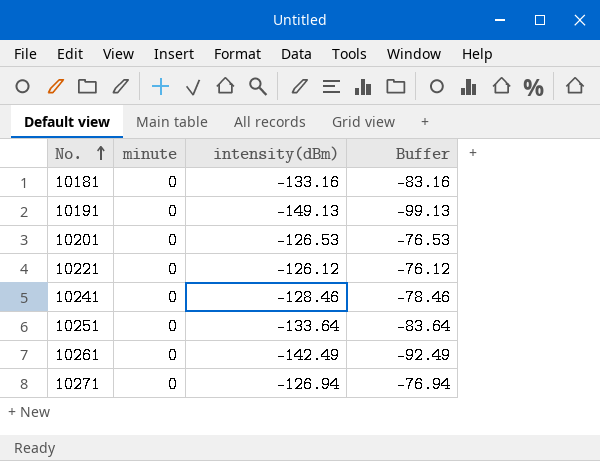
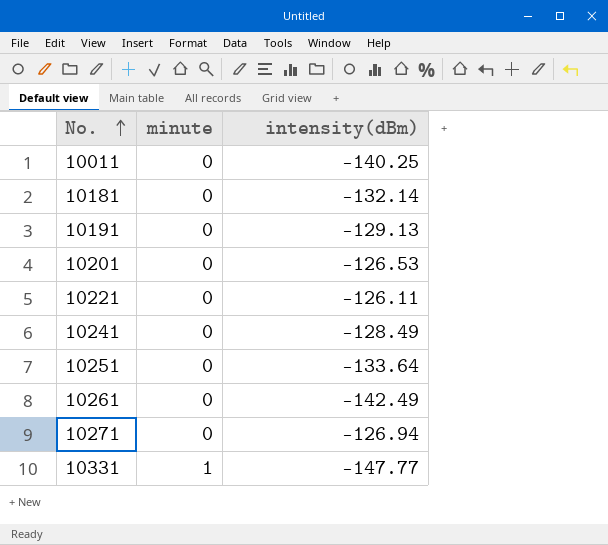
column Buffer | formula: [intensity(dBm)] + 50 -> none
row 10011: none -> 0 | -140.25
10181 | intensity(dBm): -133.16 -> -132.14
10191 | intensity(dBm): -149.13 -> -129.13
10221 | intensity(dBm): -126.12 -> -126.11
10241 | intensity(dBm): -128.46 -> -128.49
row 10331: none -> 1 | -147.77

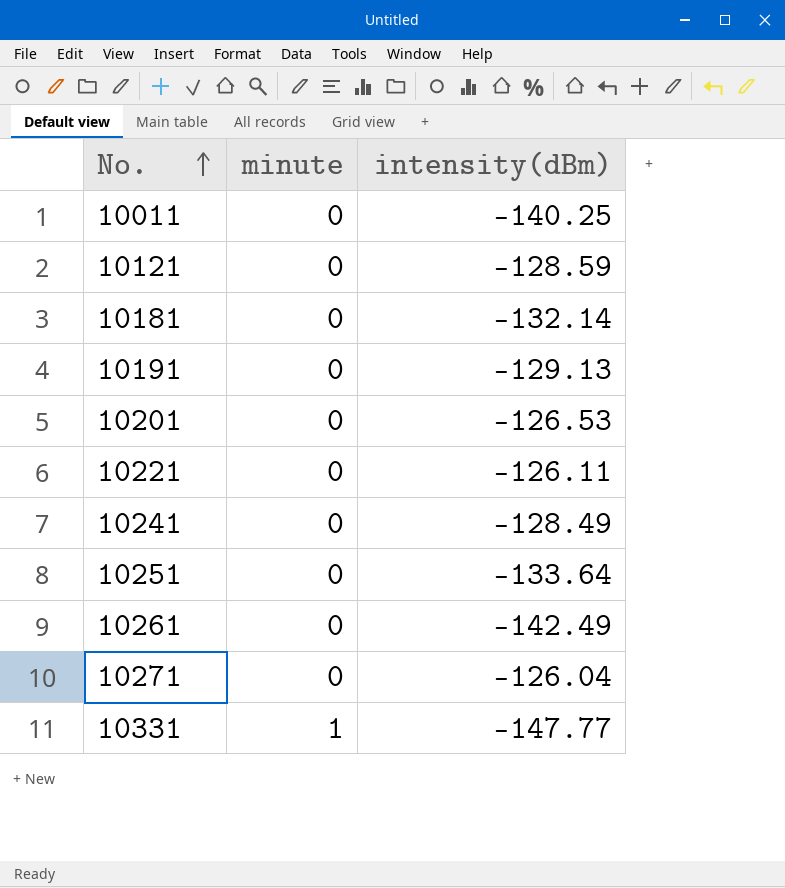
row 10121: none -> 0 | -128.59
10271 | intensity(dBm): -126.94 -> -126.04

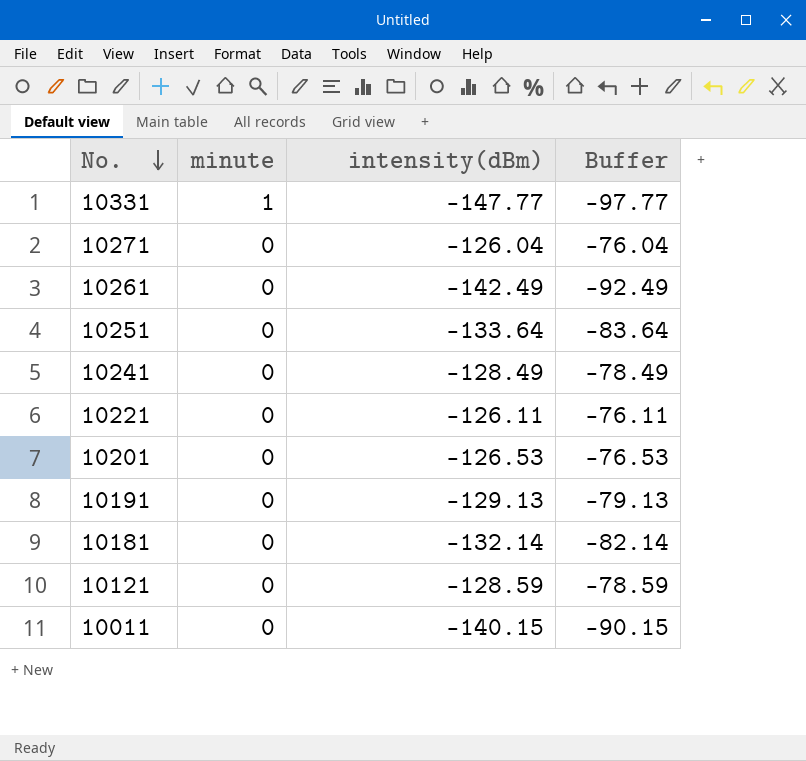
row order: No. ascending -> No. descending
column Buffer | formula: none -> [intensity(dBm)] + 50
10011 | intensity(dBm): -140.25 -> -140.15

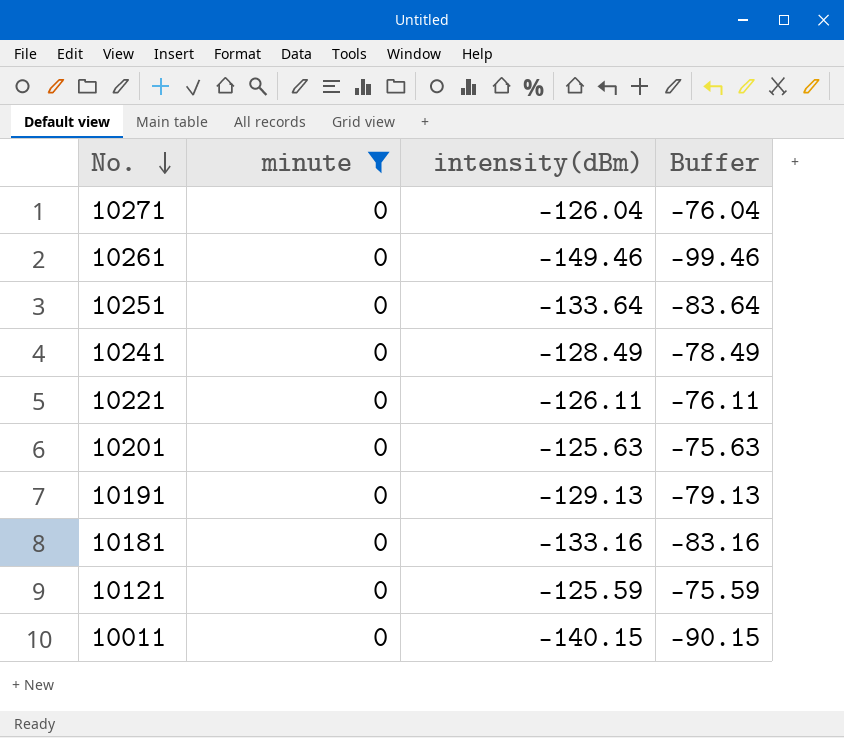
filter: none -> minute = 0
10261 | intensity(dBm): -142.49 -> -149.46
10261 | Buffer: -92.49 -> -99.46
10201 | intensity(dBm): -126.53 -> -125.63
10201 | Buffer: -76.53 -> -75.63
10181 | intensity(dBm): -132.14 -> -133.16
10181 | Buffer: -82.14 -> -83.16
10121 | intensity(dBm): -128.59 -> -125.59
10121 | Buffer: -78.59 -> -75.59

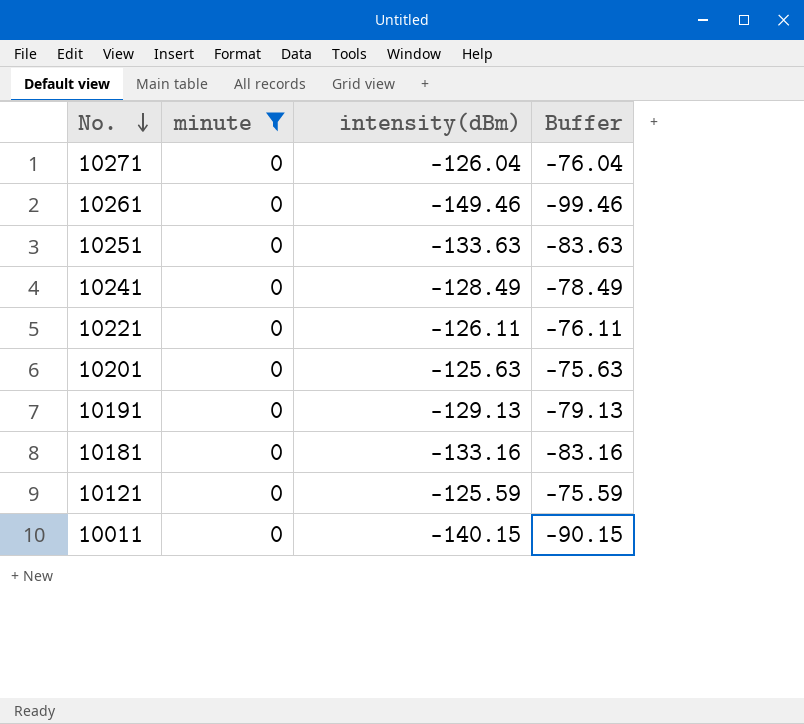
10251 | intensity(dBm): -133.64 -> -133.63
10251 | Buffer: -83.64 -> -83.63

